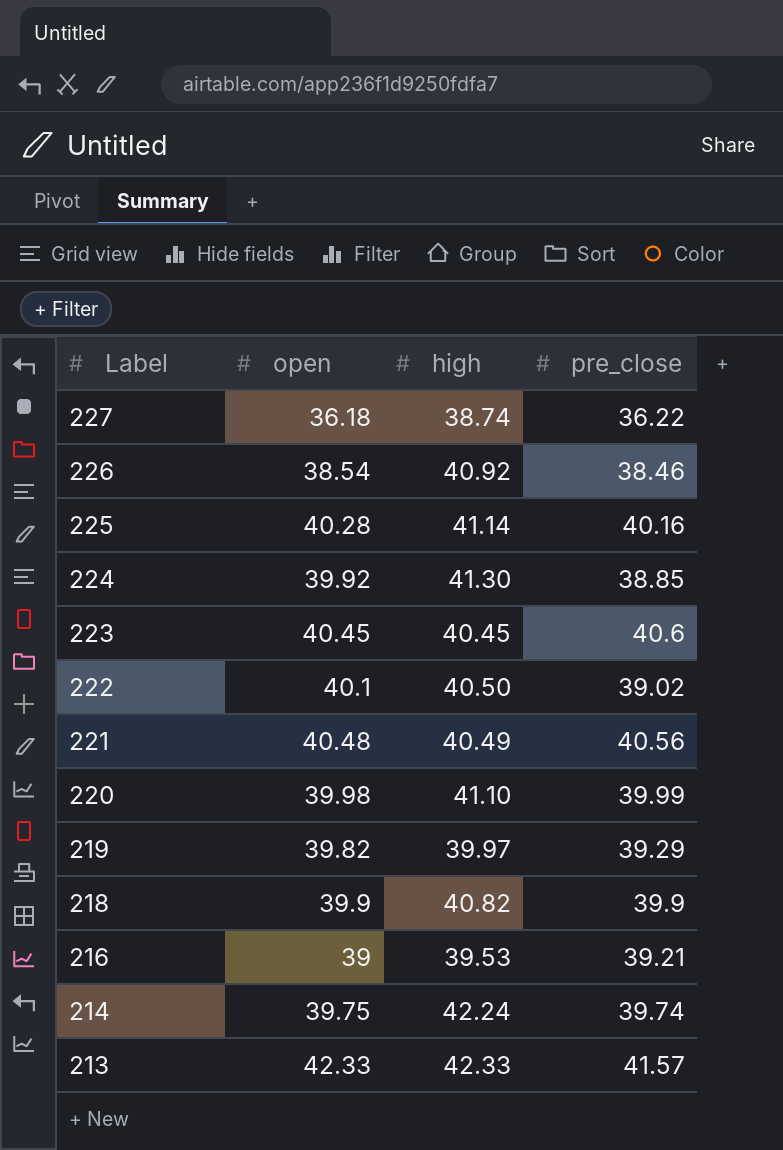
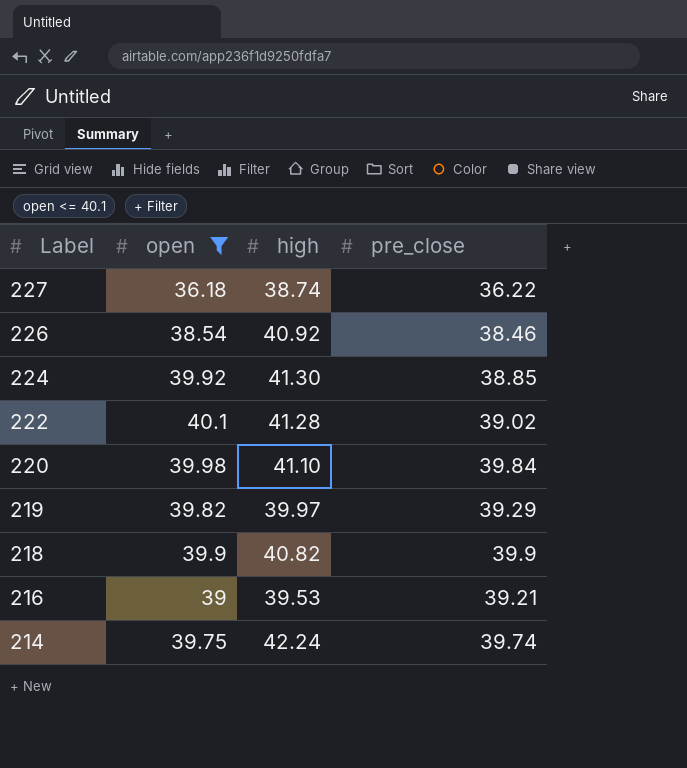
filter: none -> open <= 40.1
222 | high: 40.50 -> 41.28
220 | pre_close: 39.99 -> 39.84

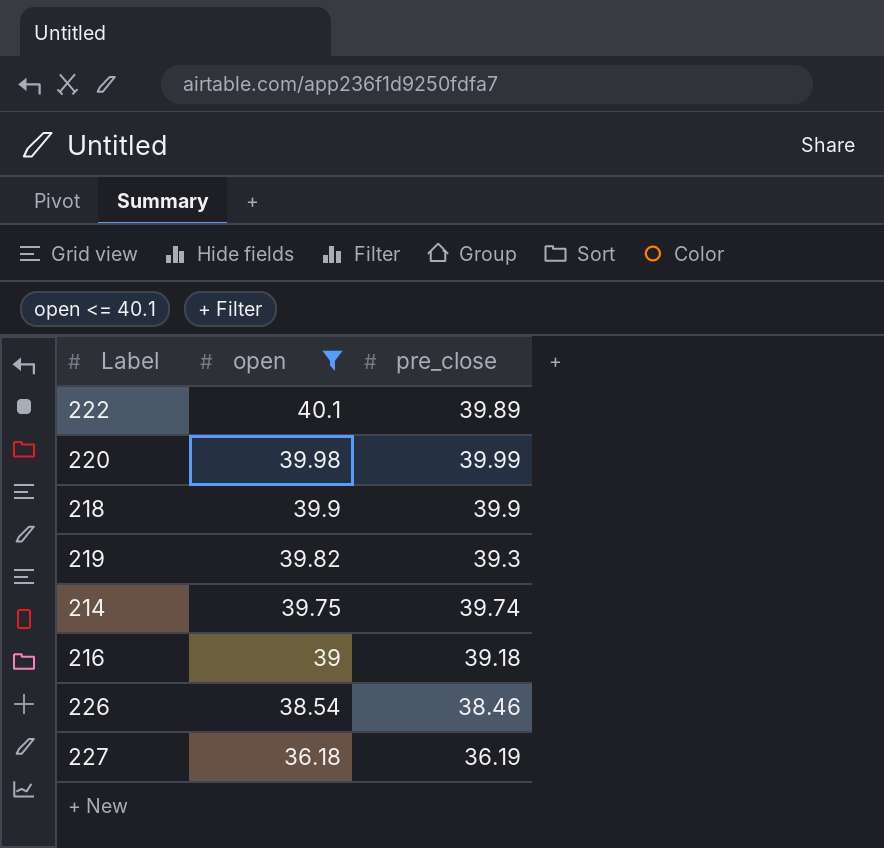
row order: Label descending -> open descending
column high | position: 3 -> none
row 224: 39.92 | 41.30 | 38.85 -> none
222 | pre_close: 39.02 -> 39.89
220 | pre_close: 39.84 -> 39.99
219 | pre_close: 39.29 -> 39.3
216 | pre_close: 39.21 -> 39.18
227 | pre_close: 36.22 -> 36.19

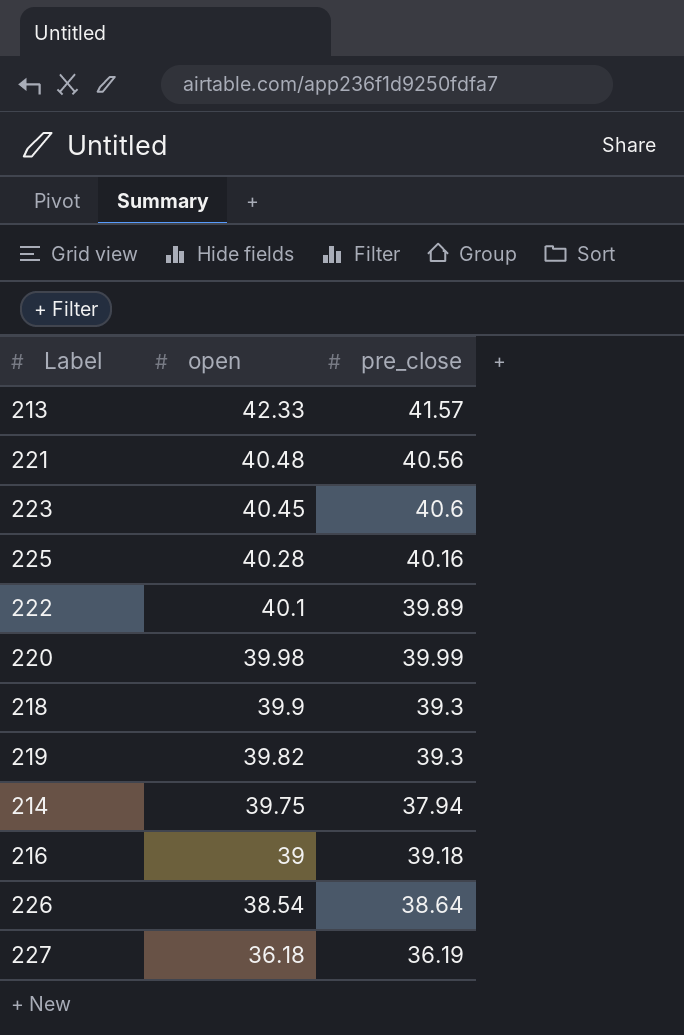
filter: open <= 40.1 -> none
218 | pre_close: 39.9 -> 39.3
214 | pre_close: 39.74 -> 37.94
226 | pre_close: 38.46 -> 38.64

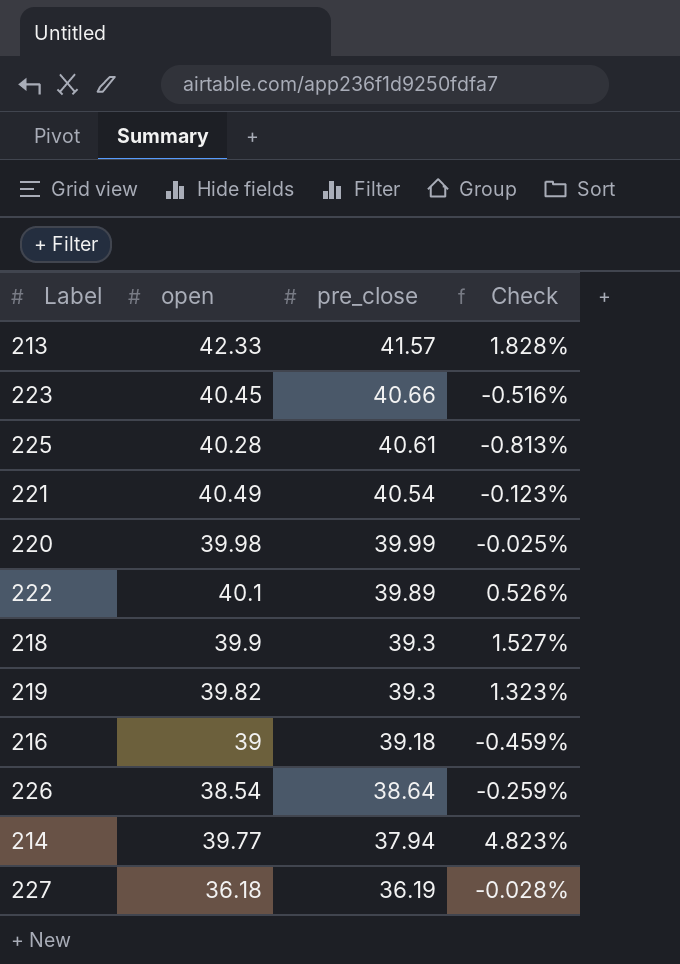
row order: open descending -> pre_close descending
column Check | formula: none -> ([open] - [pre_close]) / [pre_close]
223 | pre_close: 40.6 -> 40.66
225 | pre_close: 40.16 -> 40.61
221 | open: 40.48 -> 40.49
221 | pre_close: 40.56 -> 40.54
214 | open: 39.75 -> 39.77

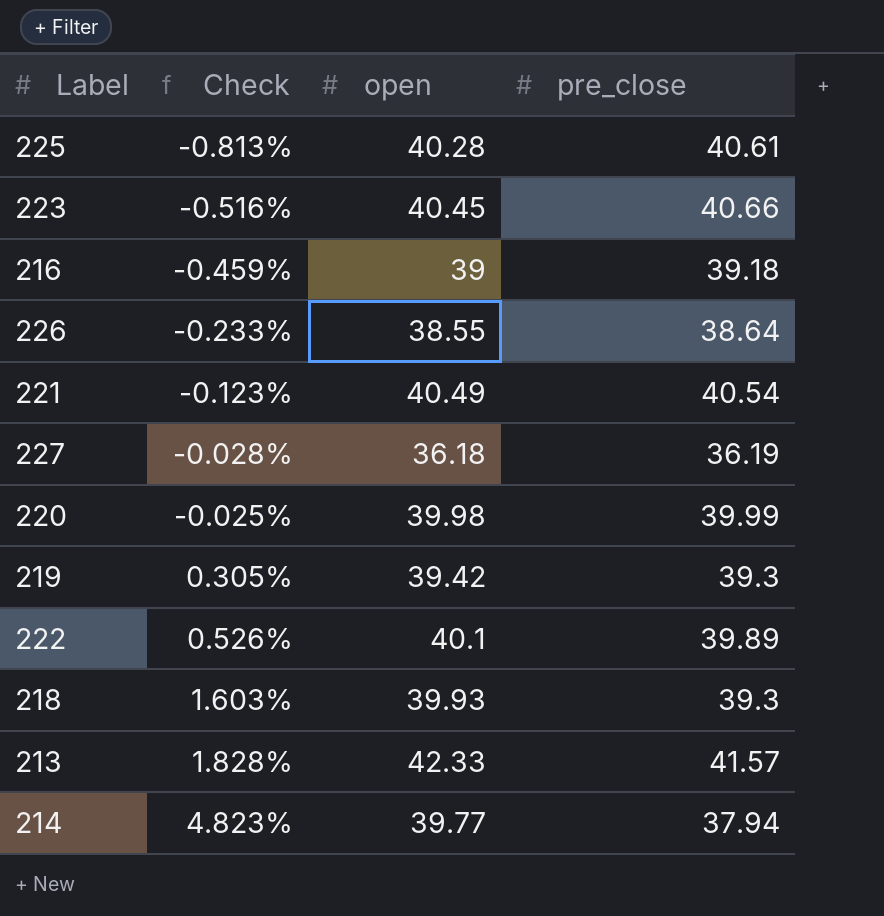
row order: pre_close descending -> Check ascending
column Check | position: 4 -> 2
226 | Check: -0.259% -> -0.233%
226 | open: 38.54 -> 38.55
219 | Check: 1.323% -> 0.305%
219 | open: 39.82 -> 39.42
218 | Check: 1.527% -> 1.603%
218 | open: 39.9 -> 39.93

